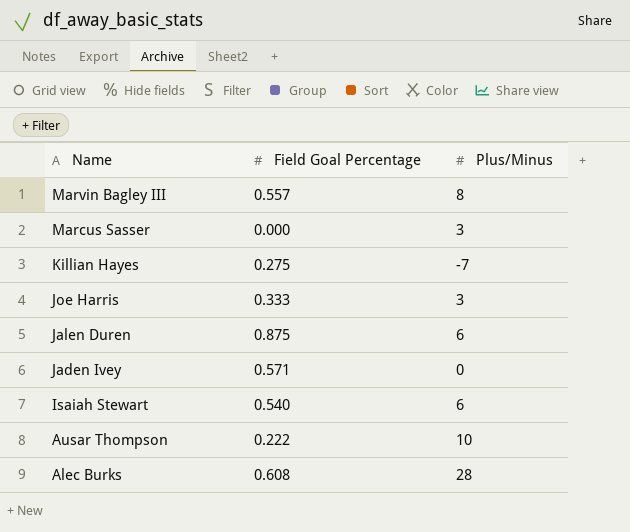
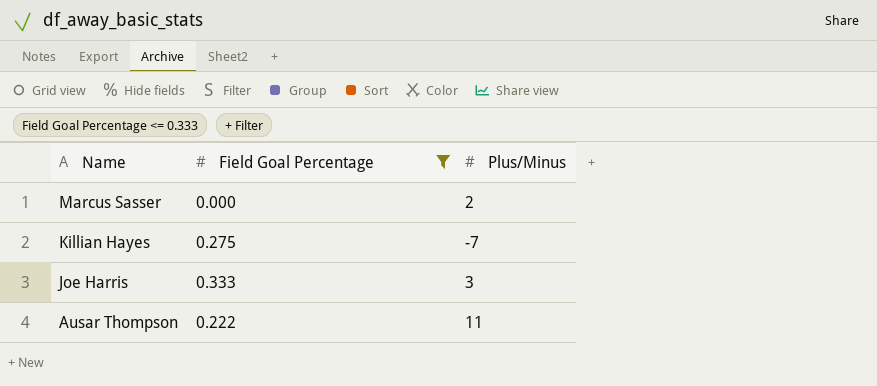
filter: none -> Field Goal Percentage <= 0.333
Marcus Sasser | Plus/Minus: 3 -> 2
Ausar Thompson | Plus/Minus: 10 -> 11

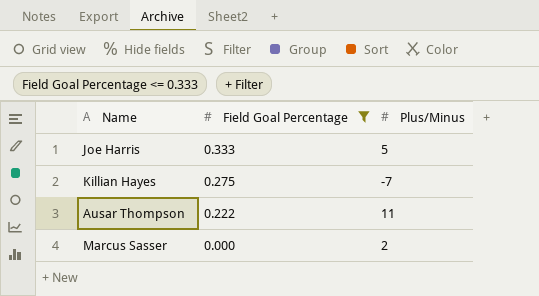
row order: Name descending -> Field Goal Percentage descending
Joe Harris | Plus/Minus: 3 -> 5

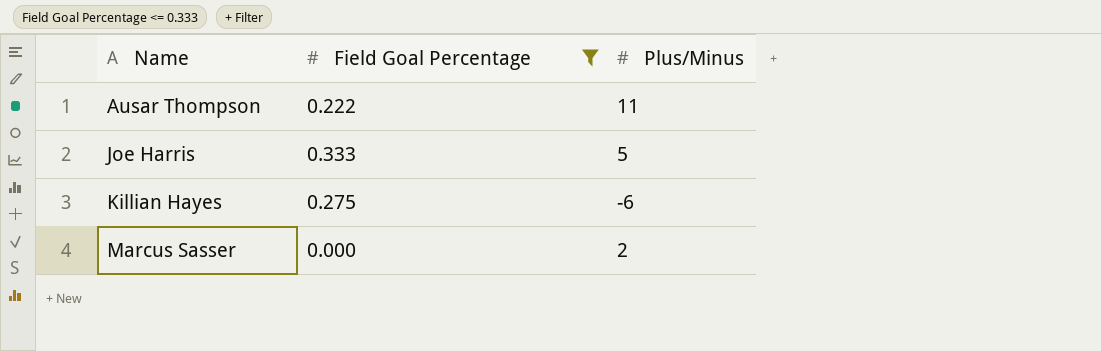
row order: Field Goal Percentage descending -> Name ascending
Killian Hayes | Plus/Minus: -7 -> -6

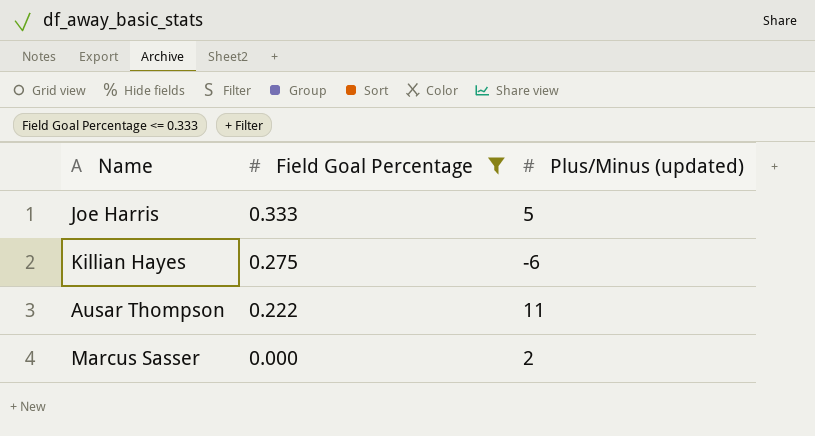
row order: Name ascending -> Field Goal Percentage descending
column name: Plus/Minus -> Plus/Minus (updated)

